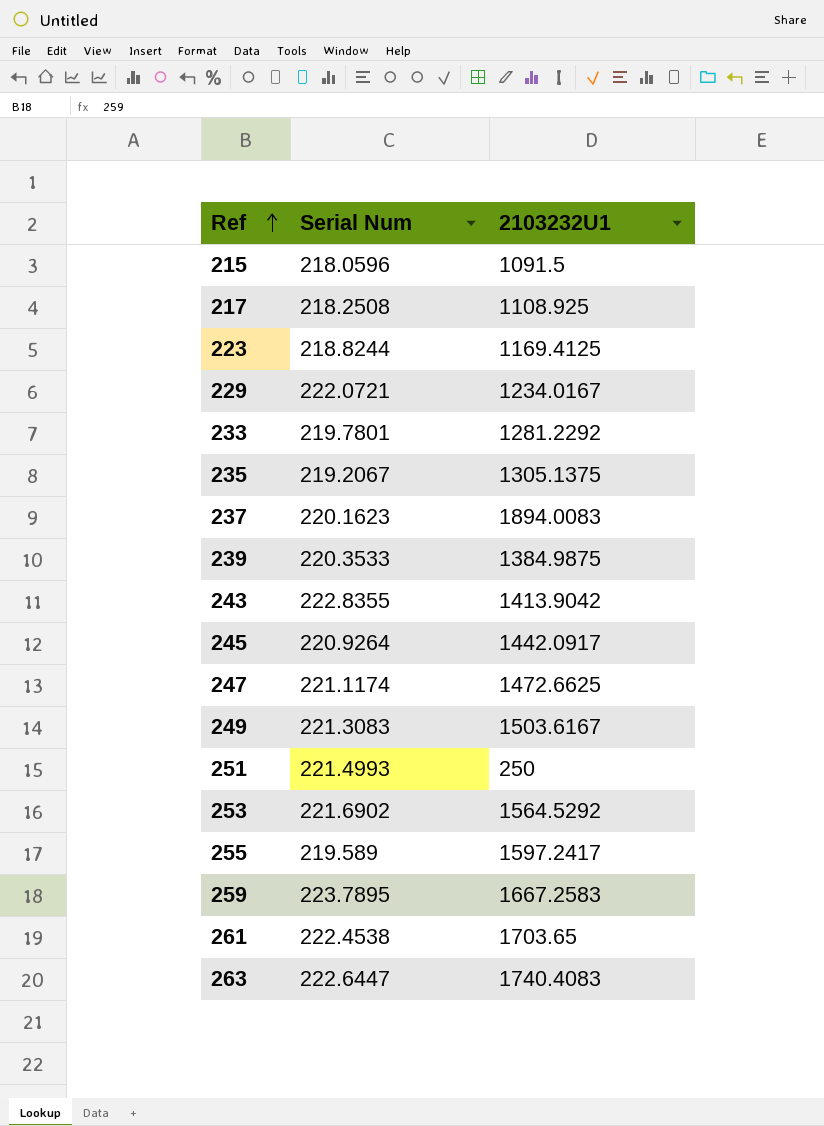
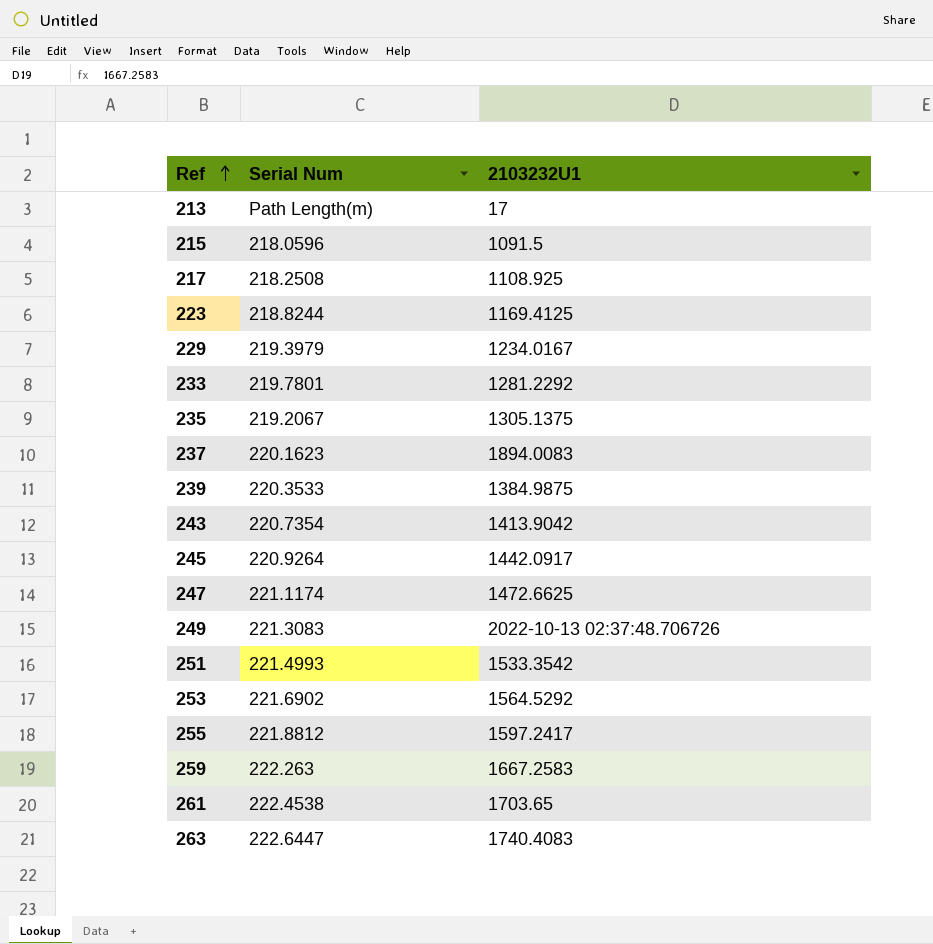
row 213: none -> Path Length(m) | 17
229 | Serial Num: 222.0721 -> 219.3979
243 | Serial Num: 222.8355 -> 220.7354
249 | 2103232U1: 1503.6167 -> 2022-10-13 02:37:48.706726
251 | 2103232U1: 250 -> 1533.3542
255 | Serial Num: 219.589 -> 221.8812
259 | Serial Num: 223.7895 -> 222.263

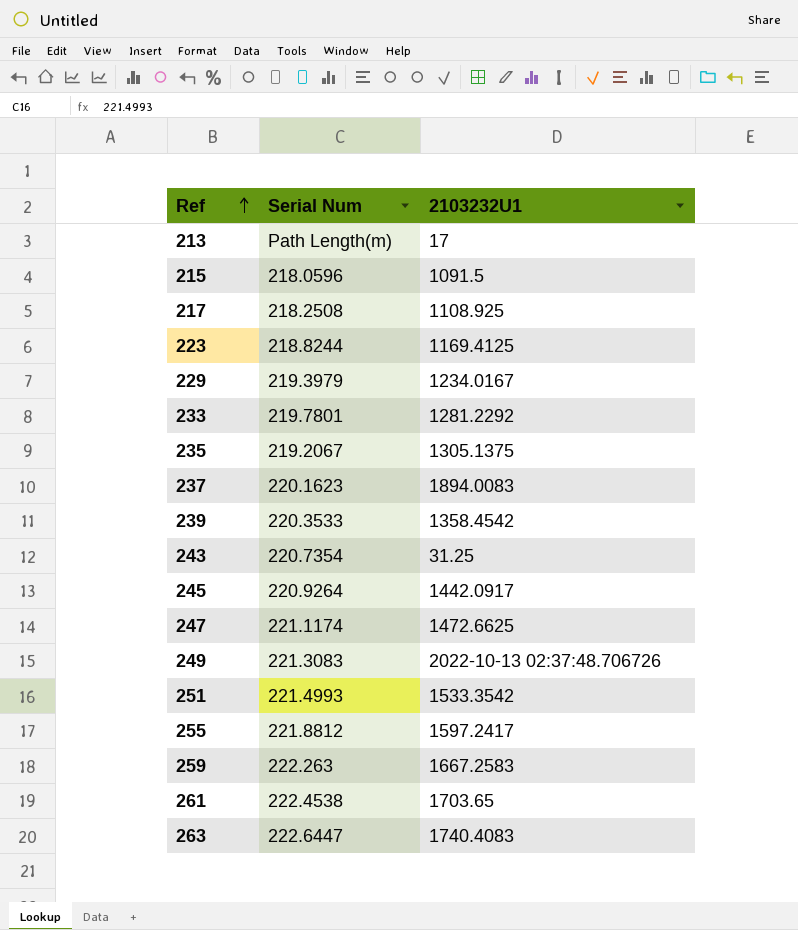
row 253: 221.6902 | 1564.5292 -> none
239 | 2103232U1: 1384.9875 -> 1358.4542
243 | 2103232U1: 1413.9042 -> 31.25

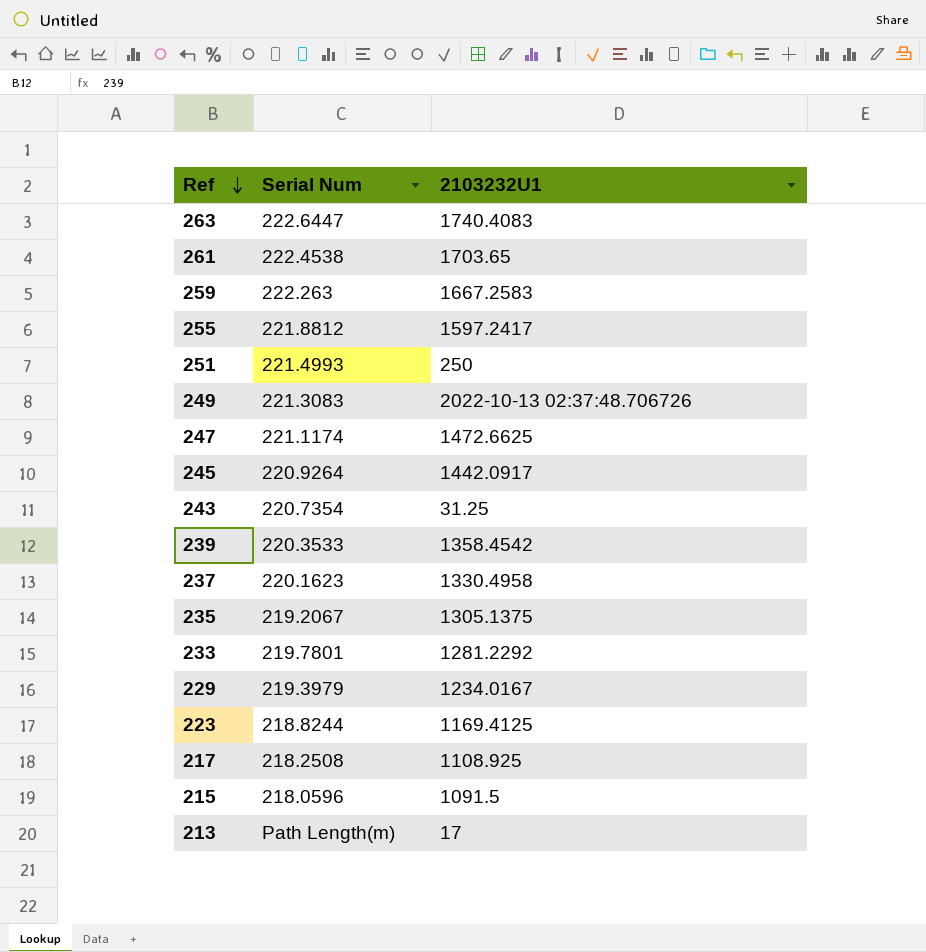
row order: Ref ascending -> Ref descending
251 | 2103232U1: 1533.3542 -> 250
237 | 2103232U1: 1894.0083 -> 1330.4958

